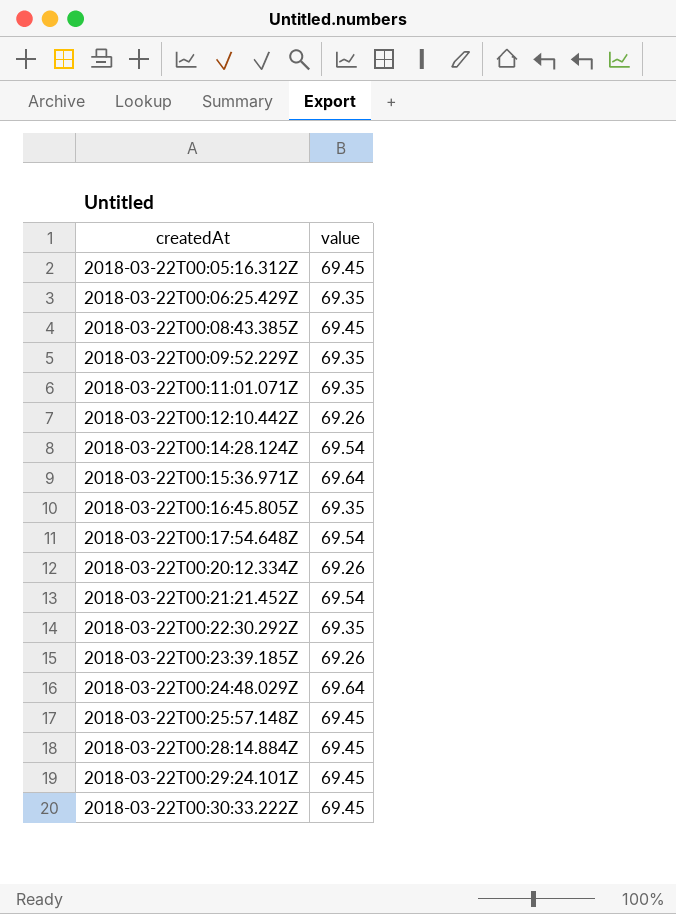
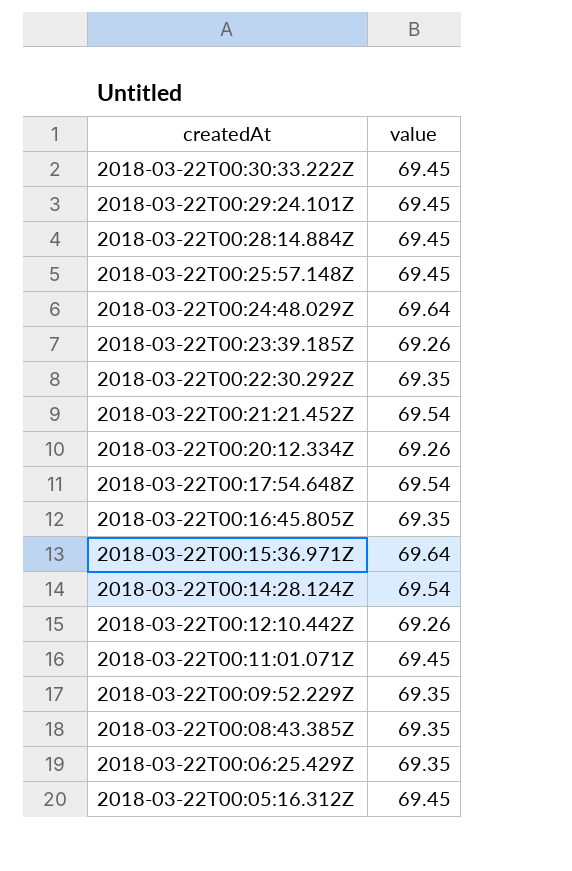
row order: createdAt ascending -> createdAt descending
2018-03-22T00:11:01.071Z | value: 69.35 -> 69.45
2018-03-22T00:08:43.385Z | value: 69.45 -> 69.35

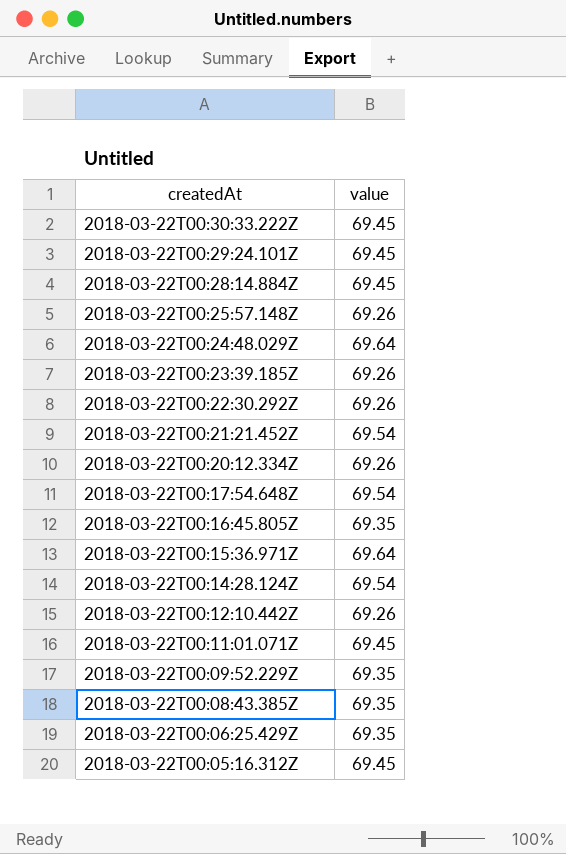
2018-03-22T00:25:57.148Z | value: 69.45 -> 69.26
2018-03-22T00:22:30.292Z | value: 69.35 -> 69.26

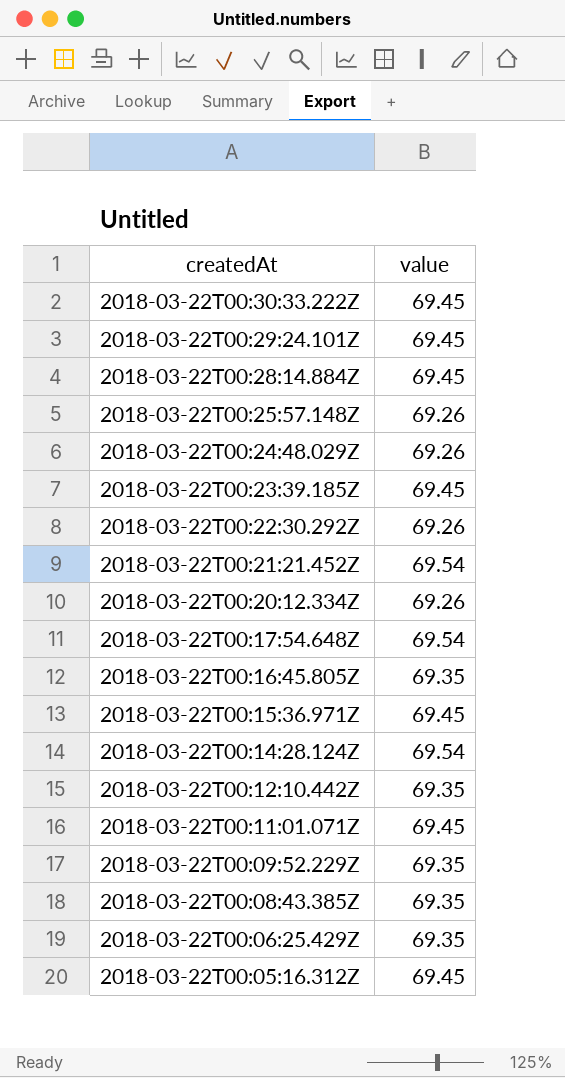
2018-03-22T00:24:48.029Z | value: 69.64 -> 69.26
2018-03-22T00:23:39.185Z | value: 69.26 -> 69.45
2018-03-22T00:15:36.971Z | value: 69.64 -> 69.45
2018-03-22T00:12:10.442Z | value: 69.26 -> 69.35

